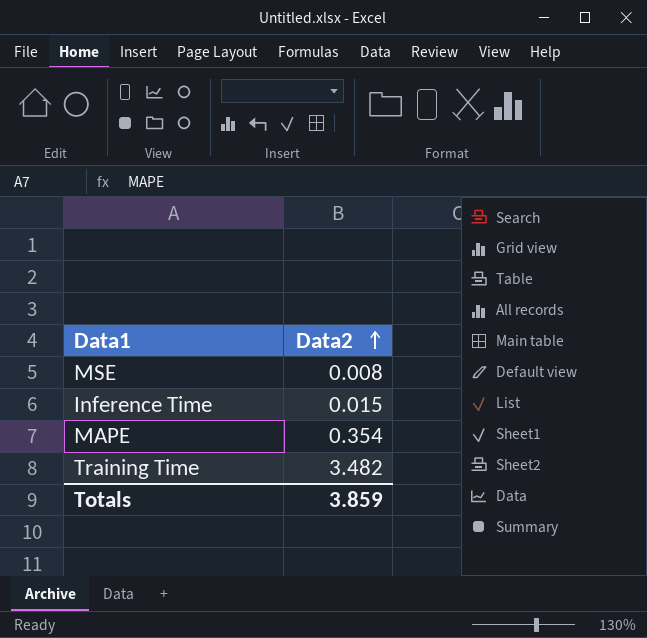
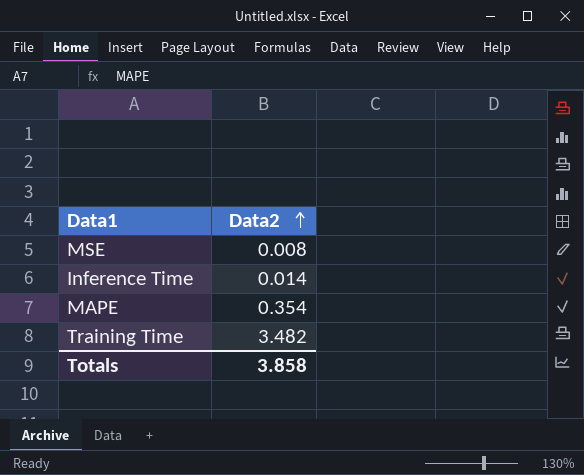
Inference Time | Data2: 0.015 -> 0.014
Totals | Data2: 3.859 -> 3.858

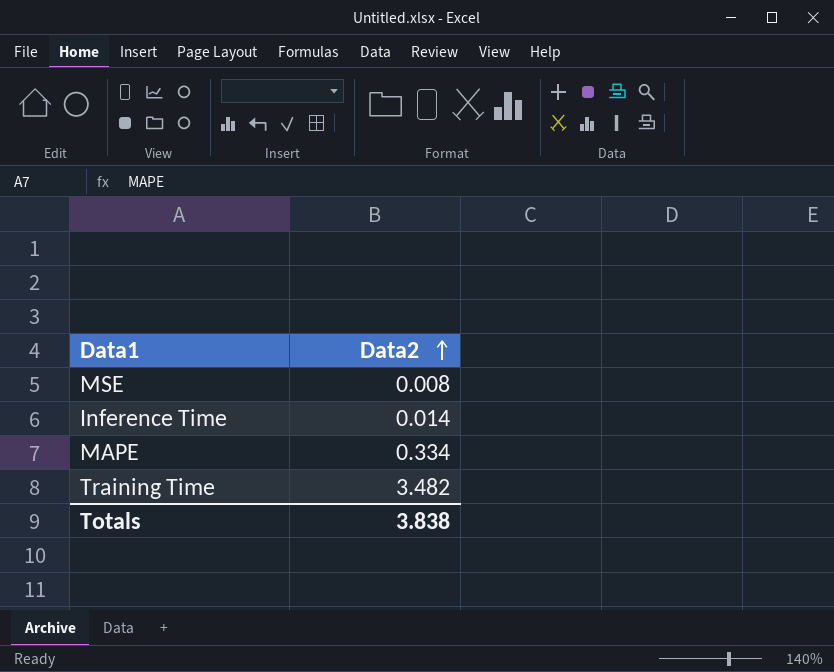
MAPE | Data2: 0.354 -> 0.334
Totals | Data2: 3.858 -> 3.838

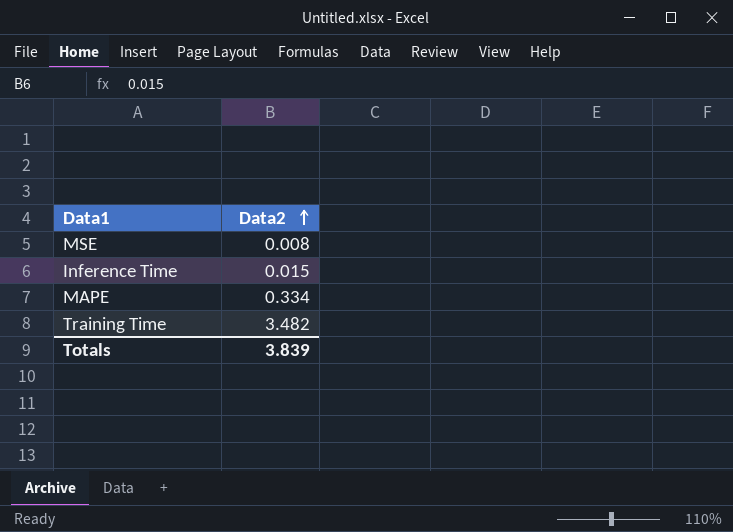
Inference Time | Data2: 0.014 -> 0.015
Totals | Data2: 3.838 -> 3.839

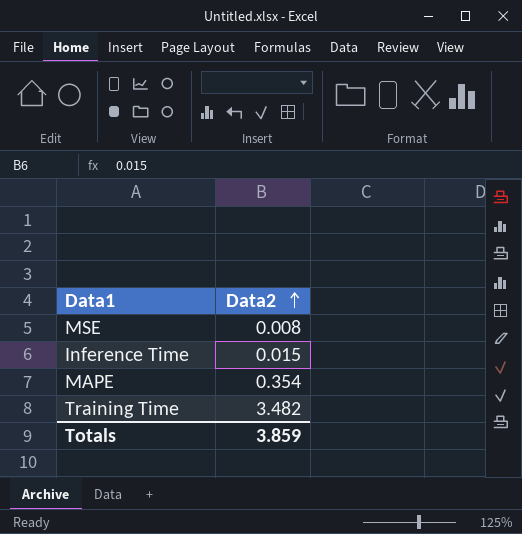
MAPE | Data2: 0.334 -> 0.354
Totals | Data2: 3.839 -> 3.859

